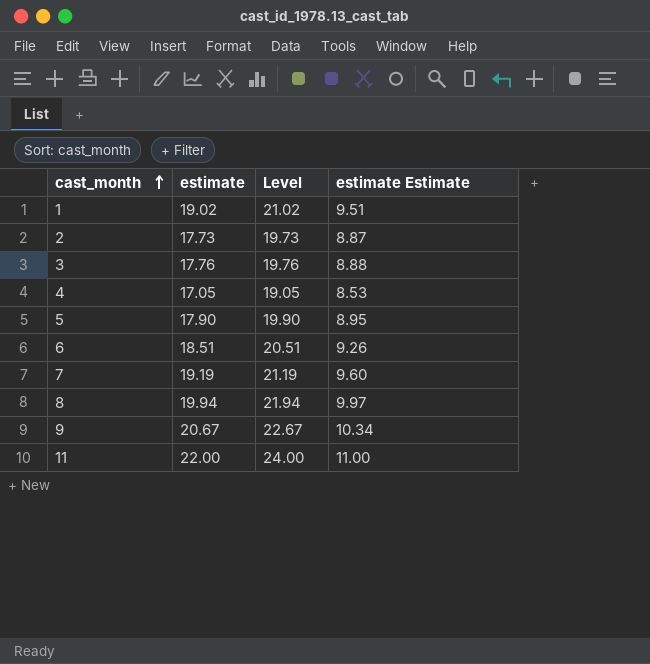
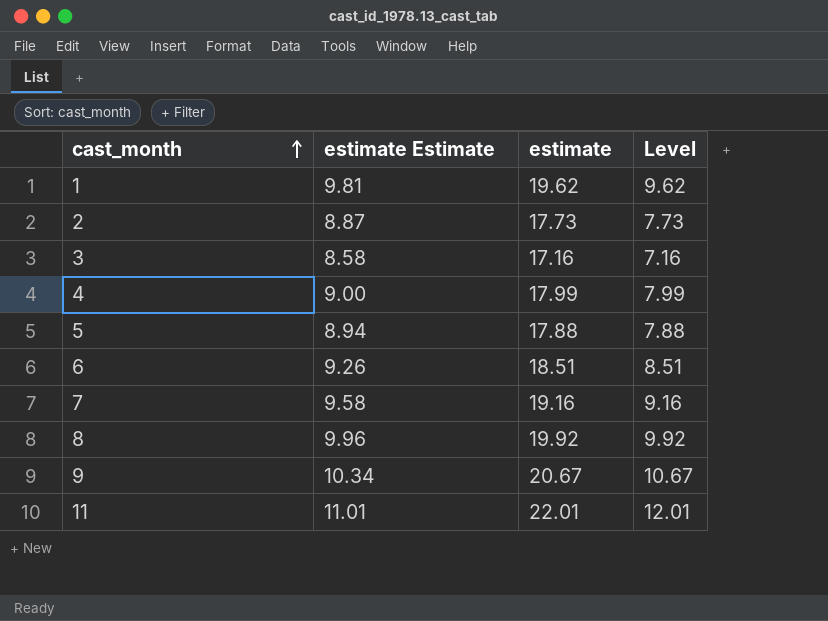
column estimate Estimate | position: 4 -> 2
column Level | formula: [estimate] + 2 -> [estimate] - 10
1 | estimate Estimate: 9.51 -> 9.81
1 | estimate: 19.02 -> 19.62
3 | estimate Estimate: 8.88 -> 8.58
3 | estimate: 17.76 -> 17.16
4 | estimate Estimate: 8.53 -> 9.00
4 | estimate: 17.05 -> 17.99
5 | estimate Estimate: 8.95 -> 8.94
5 | estimate: 17.90 -> 17.88
7 | estimate Estimate: 9.60 -> 9.58
7 | estimate: 19.19 -> 19.16
8 | estimate Estimate: 9.97 -> 9.96
8 | estimate: 19.94 -> 19.92
11 | estimate Estimate: 11.00 -> 11.01
11 | estimate: 22.00 -> 22.01

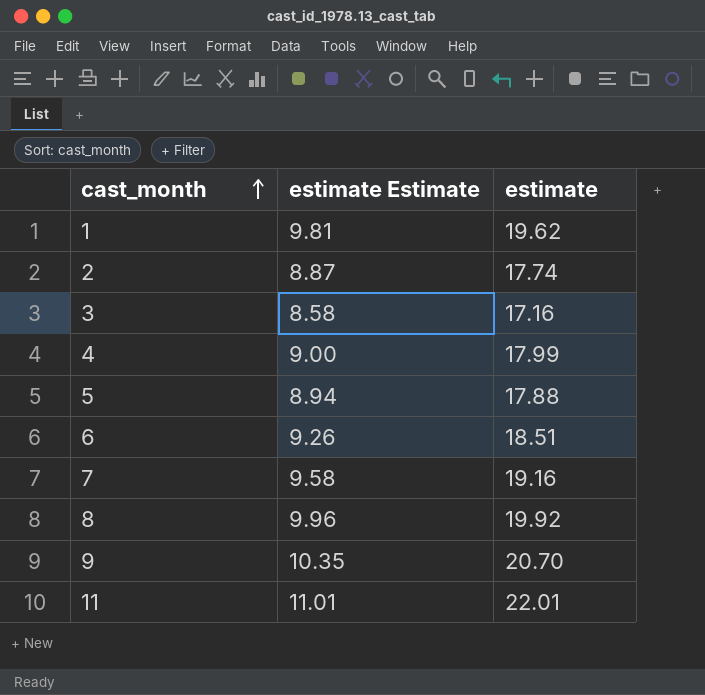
column Level | formula: [estimate] - 10 -> none
2 | estimate: 17.73 -> 17.74
9 | estimate Estimate: 10.34 -> 10.35
9 | estimate: 20.67 -> 20.70

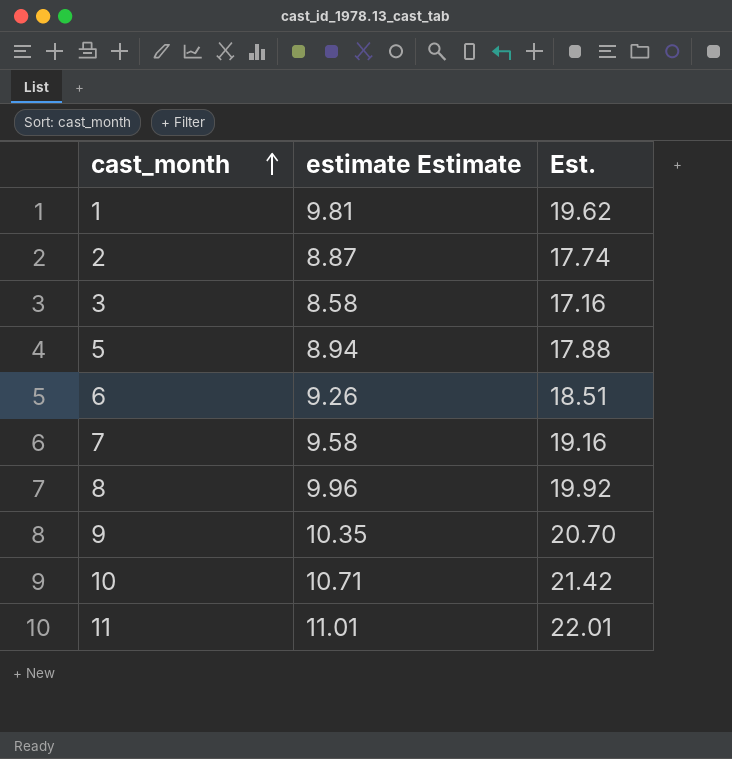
column name: estimate -> Est.
row 4: 9.00 | 17.99 -> none
row 10: none -> 10.71 | 21.42

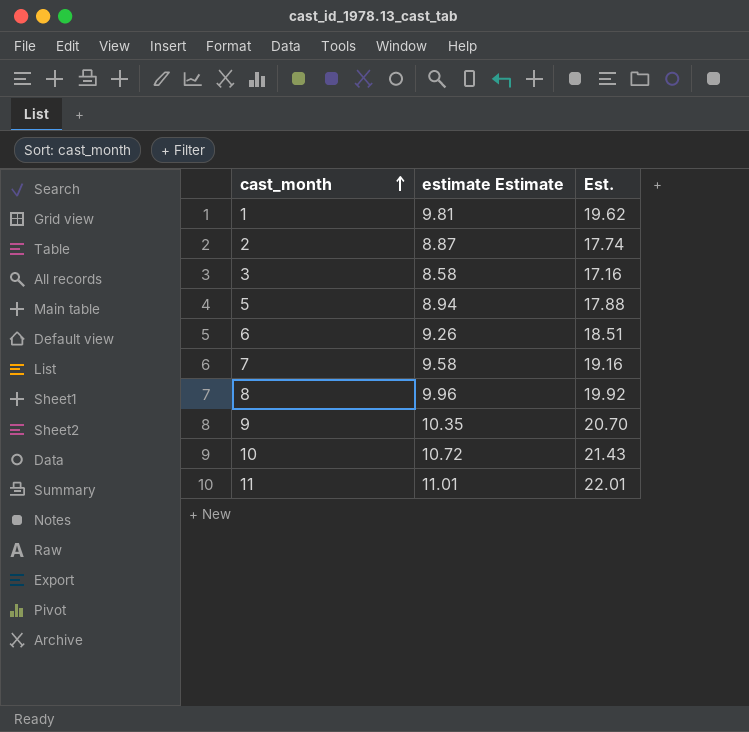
10 | estimate Estimate: 10.71 -> 10.72
10 | Est.: 21.42 -> 21.43

